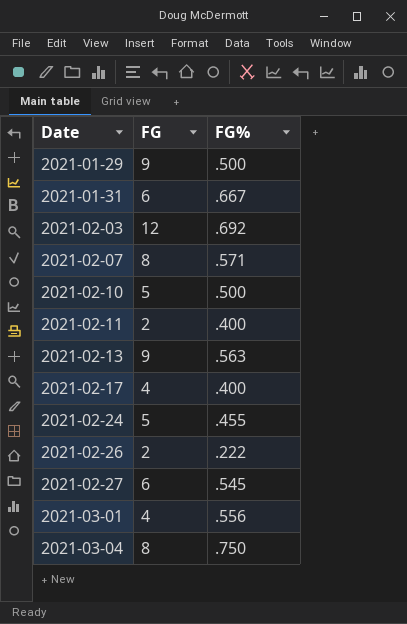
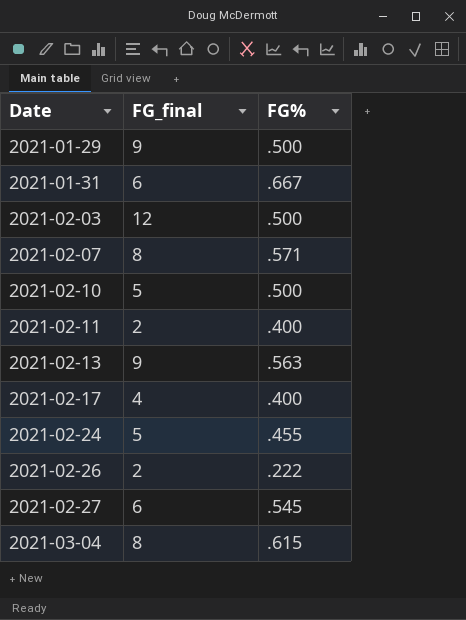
column name: FG -> FG_final
row 2021-03-01: 4 | .556 -> none
2021-02-03 | FG%: .692 -> .500
2021-03-04 | FG%: .750 -> .615

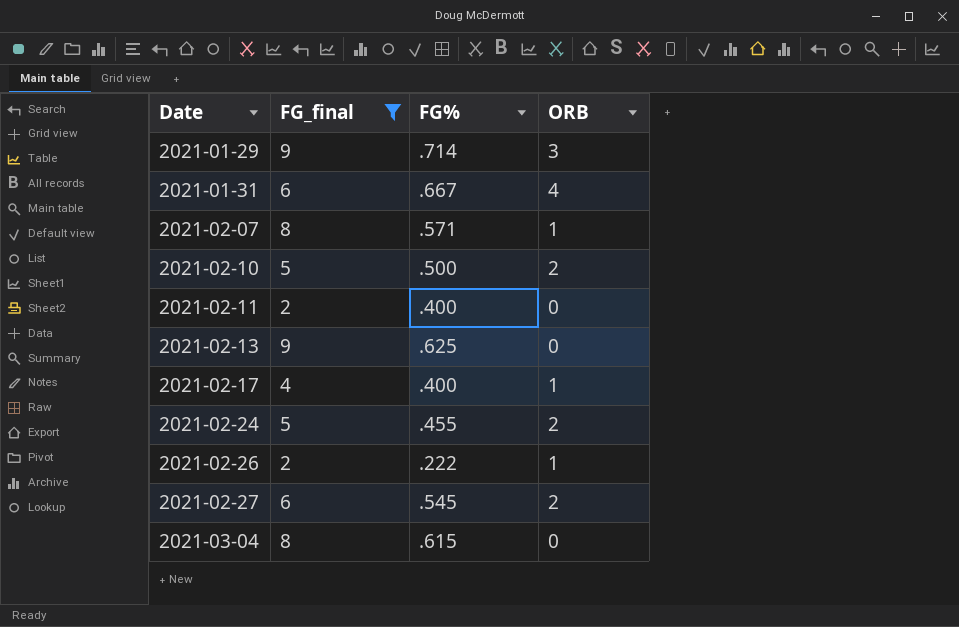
filter: none -> FG_final != 12
column ORB | position: none -> 4
2021-01-29 | FG%: .500 -> .714
2021-02-13 | FG%: .563 -> .625

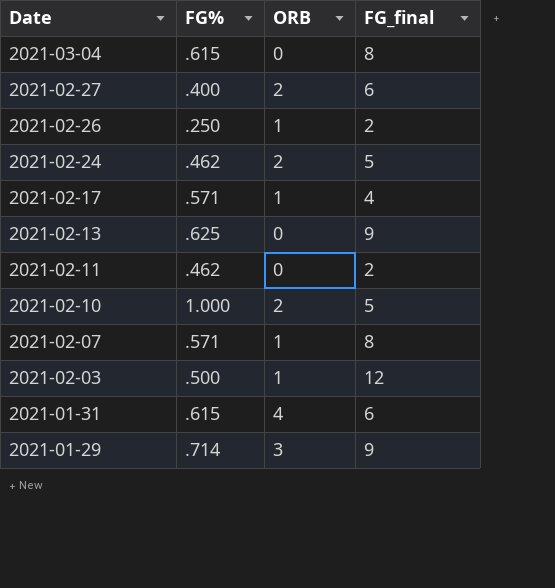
filter: FG_final != 12 -> none
row order: Date ascending -> Date descending
column FG_final | position: 2 -> 4
2021-02-27 | FG%: .545 -> .400
2021-02-26 | FG%: .222 -> .250
2021-02-24 | FG%: .455 -> .462
2021-02-17 | FG%: .400 -> .571
2021-02-11 | FG%: .400 -> .462
2021-02-10 | FG%: .500 -> 1.000
2021-01-31 | FG%: .667 -> .615

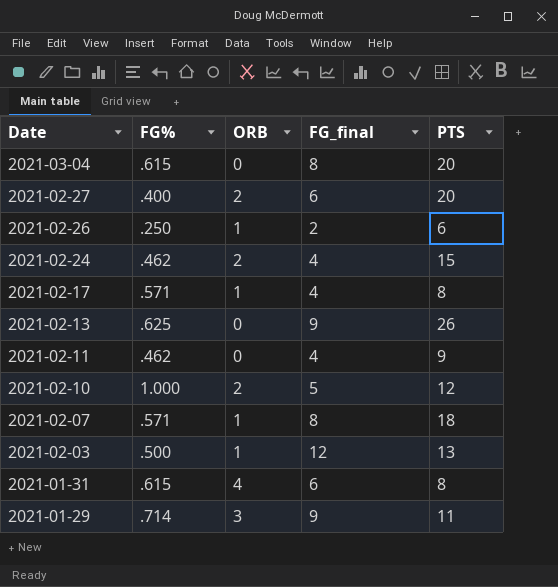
column PTS | position: none -> 5
2021-02-24 | FG_final: 5 -> 4
2021-02-11 | FG_final: 2 -> 4

